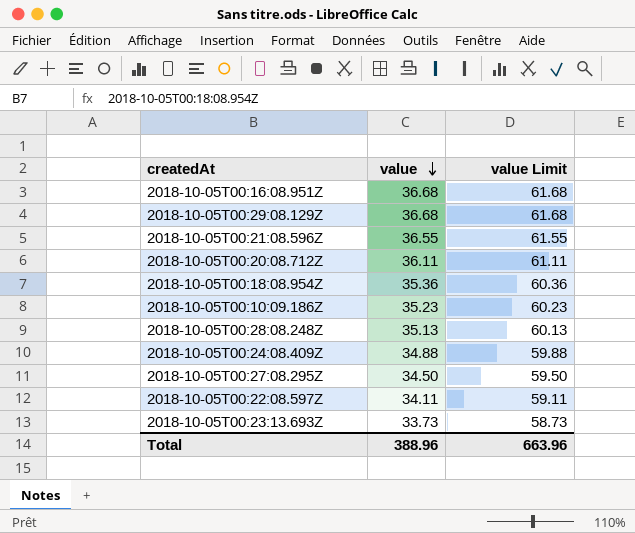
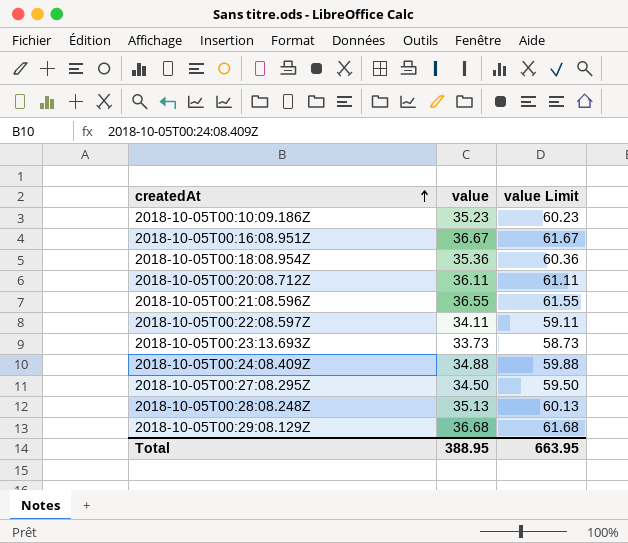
row order: value descending -> createdAt ascending
2018-10-05T00:16:08.951Z | value: 36.68 -> 36.67
2018-10-05T00:16:08.951Z | value Limit: 61.68 -> 61.67
Total | value: 388.96 -> 388.95
Total | value Limit: 663.96 -> 663.95

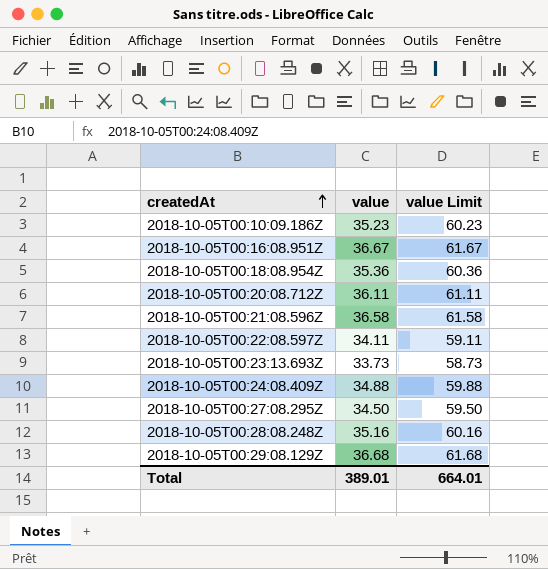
2018-10-05T00:21:08.596Z | value: 36.55 -> 36.58
2018-10-05T00:21:08.596Z | value Limit: 61.55 -> 61.58
2018-10-05T00:28:08.248Z | value: 35.13 -> 35.16
2018-10-05T00:28:08.248Z | value Limit: 60.13 -> 60.16
Total | value: 388.95 -> 389.01
Total | value Limit: 663.95 -> 664.01

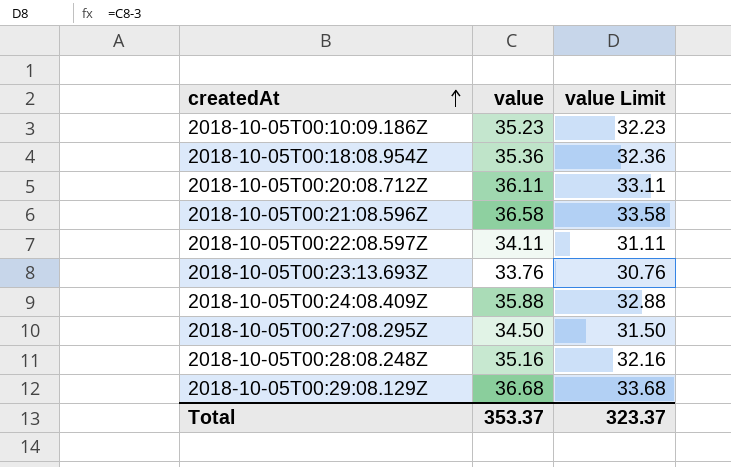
column value Limit | formula: [value] + 25 -> [value] - 3
row 2018-10-05T00:16:08.951Z: 36.67 | 61.67 -> none
2018-10-05T00:23:13.693Z | value: 33.73 -> 33.76
2018-10-05T00:24:08.409Z | value: 34.88 -> 35.88
Total | value: 389.01 -> 353.37
Total | value Limit: 664.01 -> 323.37

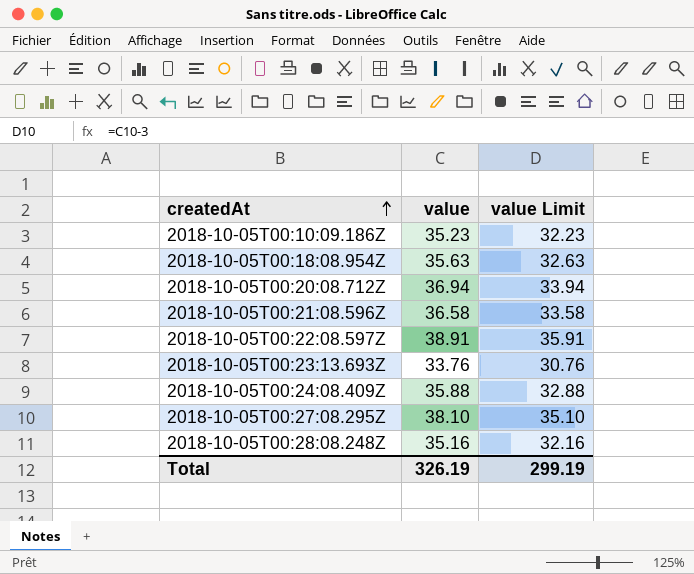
row 2018-10-05T00:29:08.129Z: 36.68 | 33.68 -> none
2018-10-05T00:18:08.954Z | value: 35.36 -> 35.63
2018-10-05T00:18:08.954Z | value Limit: 32.36 -> 32.63
2018-10-05T00:20:08.712Z | value: 36.11 -> 36.94
2018-10-05T00:20:08.712Z | value Limit: 33.11 -> 33.94
2018-10-05T00:22:08.597Z | value: 34.11 -> 38.91
2018-10-05T00:22:08.597Z | value Limit: 31.11 -> 35.91
2018-10-05T00:27:08.295Z | value: 34.50 -> 38.10
2018-10-05T00:27:08.295Z | value Limit: 31.50 -> 35.10
Total | value: 353.37 -> 326.19
Total | value Limit: 323.37 -> 299.19

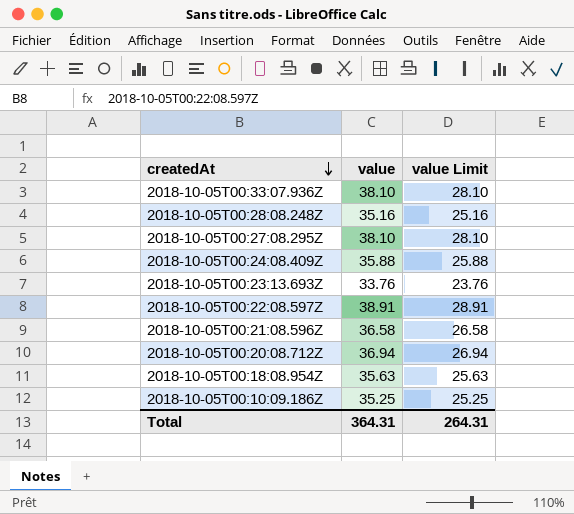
row order: createdAt ascending -> createdAt descending
column value Limit | formula: [value] - 3 -> [value] - 10
row 2018-10-05T00:33:07.936Z: none -> 38.10 | 28.10
2018-10-05T00:10:09.186Z | value: 35.23 -> 35.25
Total | value: 326.19 -> 364.31
Total | value Limit: 299.19 -> 264.31

